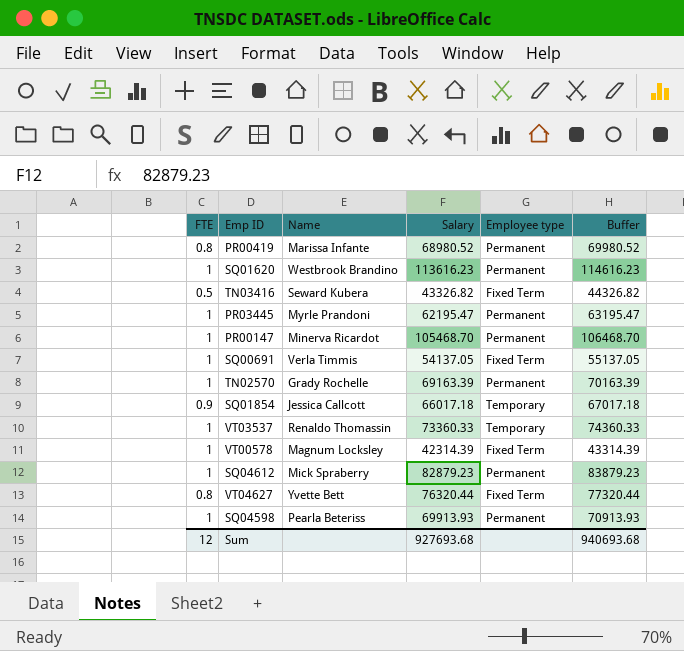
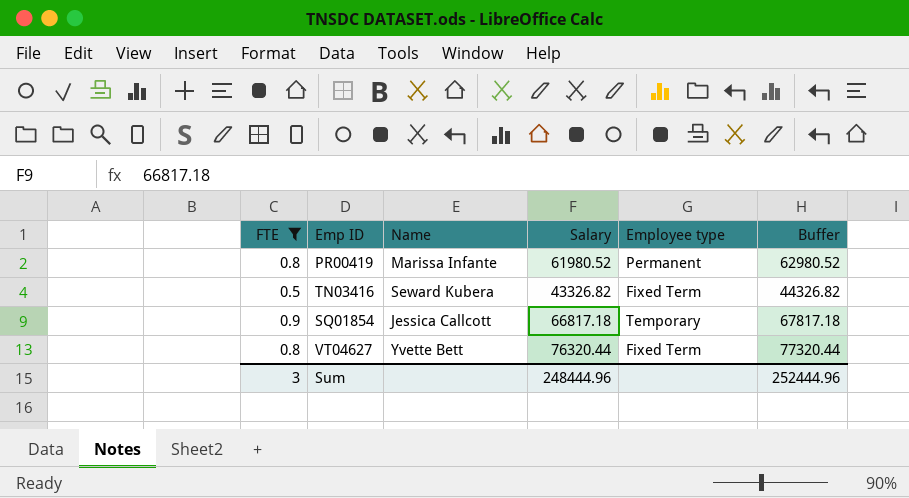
filter: none -> FTE != 1
PR00419 | Salary: 68980.52 -> 61980.52
PR00419 | Buffer: 69980.52 -> 62980.52
SQ01854 | Salary: 66017.18 -> 66817.18
SQ01854 | Buffer: 67017.18 -> 67817.18
Sum | FTE: 12 -> 3
Sum | Salary: 927693.68 -> 248444.96
Sum | Buffer: 940693.68 -> 252444.96

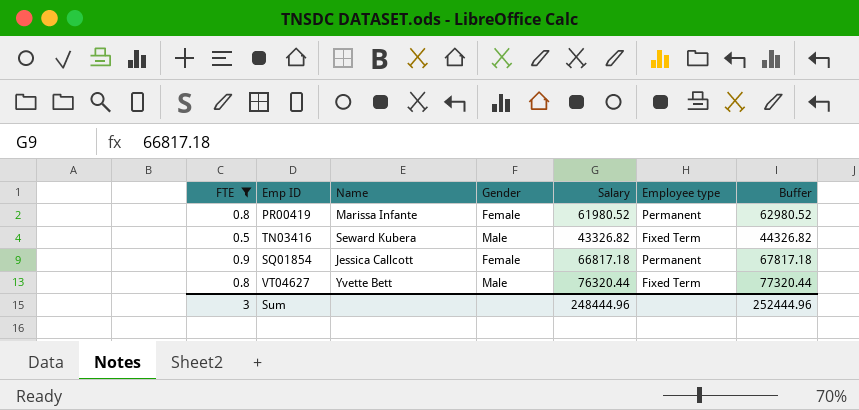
column Gender | position: none -> 4
SQ01854 | Employee type: Temporary -> Permanent

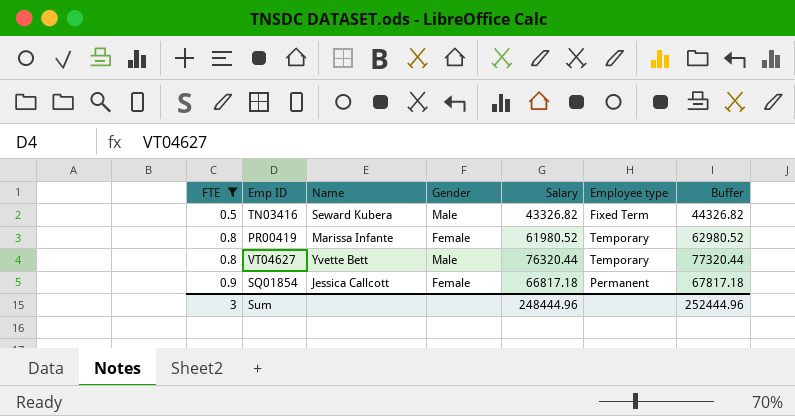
row order: none -> FTE ascending
PR00419 | Employee type: Permanent -> Temporary
VT04627 | Employee type: Fixed Term -> Temporary

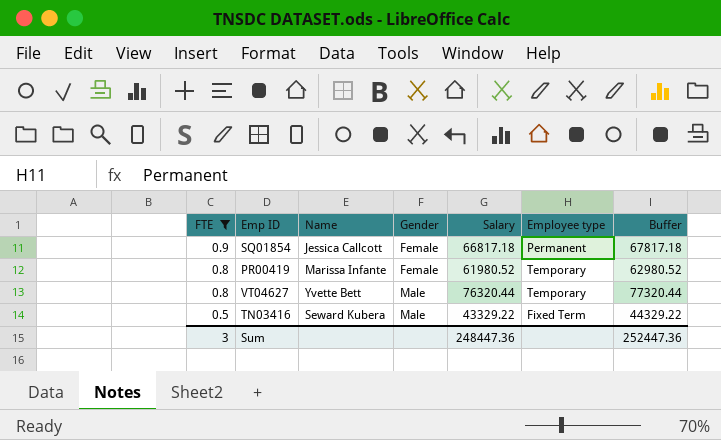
row order: FTE ascending -> FTE descending
TN03416 | Salary: 43326.82 -> 43329.22
TN03416 | Buffer: 44326.82 -> 44329.22
Sum | Salary: 248444.96 -> 248447.36
Sum | Buffer: 252444.96 -> 252447.36

